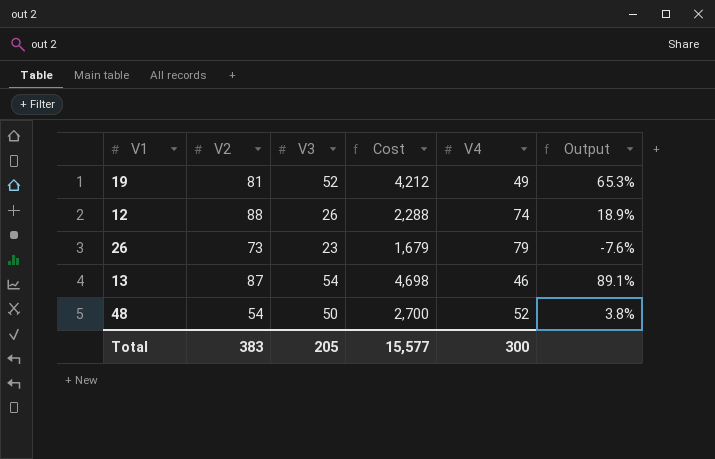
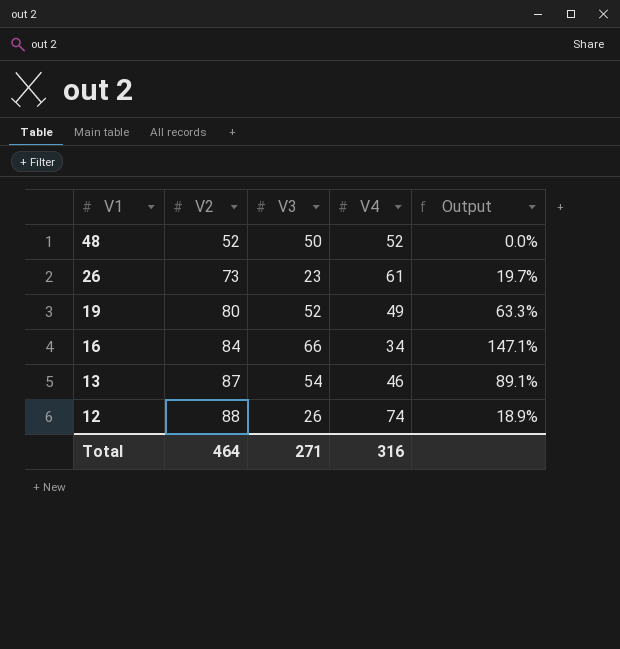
row order: none -> V1 descending
column Cost | formula: [V2] * [V3] -> none
48 | V2: 54 -> 52
48 | Output: 3.8% -> 0.0%
26 | V4: 79 -> 61
26 | Output: -7.6% -> 19.7%
19 | V2: 81 -> 80
19 | Output: 65.3% -> 63.3%
row 16: none -> 84 | 66 | 34 | 147.1%
Total | V2: 383 -> 464
Total | V3: 205 -> 271
Total | V4: 300 -> 316

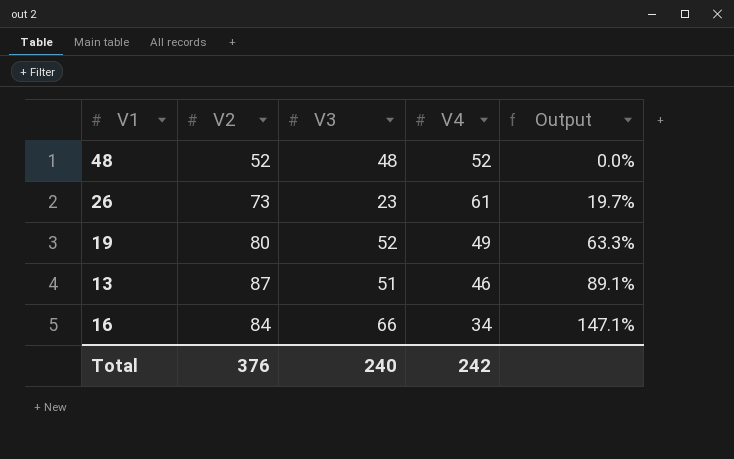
row order: V1 descending -> Output ascending
row 12: 88 | 26 | 74 | 18.9% -> none
48 | V3: 50 -> 48
13 | V3: 54 -> 51
Total | V2: 464 -> 376
Total | V3: 271 -> 240
Total | V4: 316 -> 242

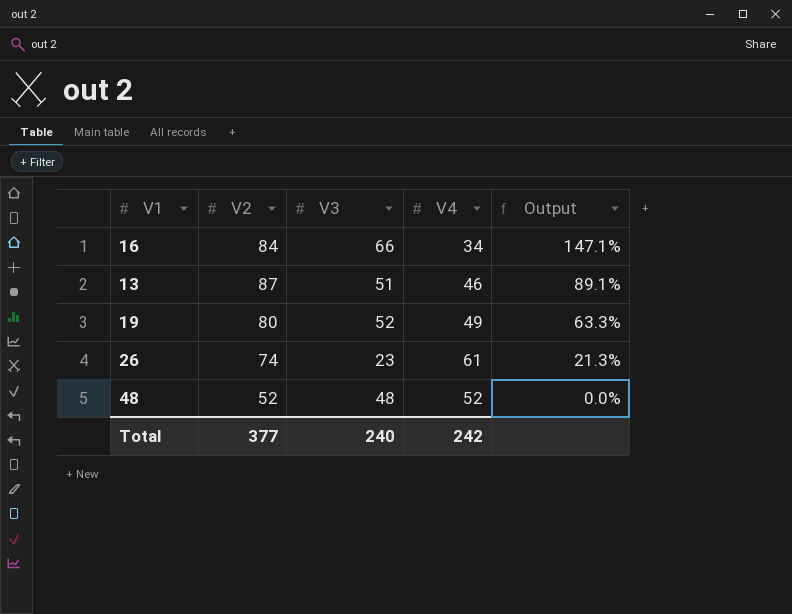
row order: Output ascending -> Output descending
26 | V2: 73 -> 74
26 | Output: 19.7% -> 21.3%
Total | V2: 376 -> 377

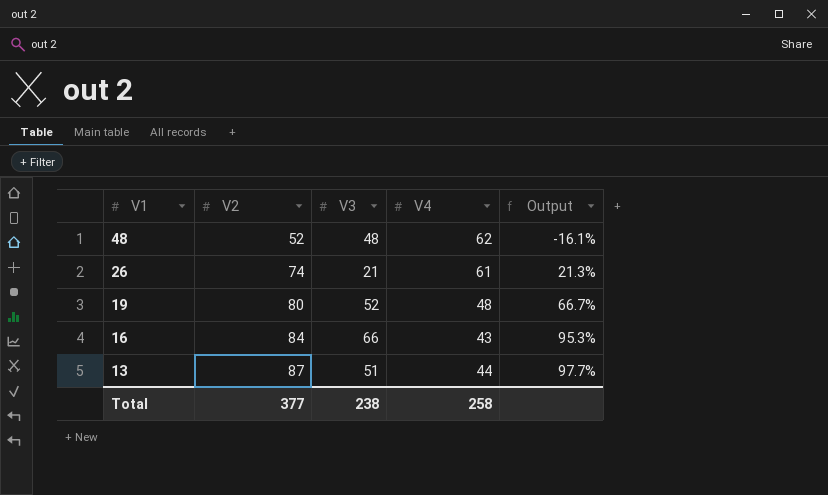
row order: Output descending -> V1 descending
48 | V4: 52 -> 62
48 | Output: 0.0% -> -16.1%
26 | V3: 23 -> 21
19 | V4: 49 -> 48
19 | Output: 63.3% -> 66.7%
16 | V4: 34 -> 43
16 | Output: 147.1% -> 95.3%
13 | V4: 46 -> 44
13 | Output: 89.1% -> 97.7%
Total | V3: 240 -> 238
Total | V4: 242 -> 258

